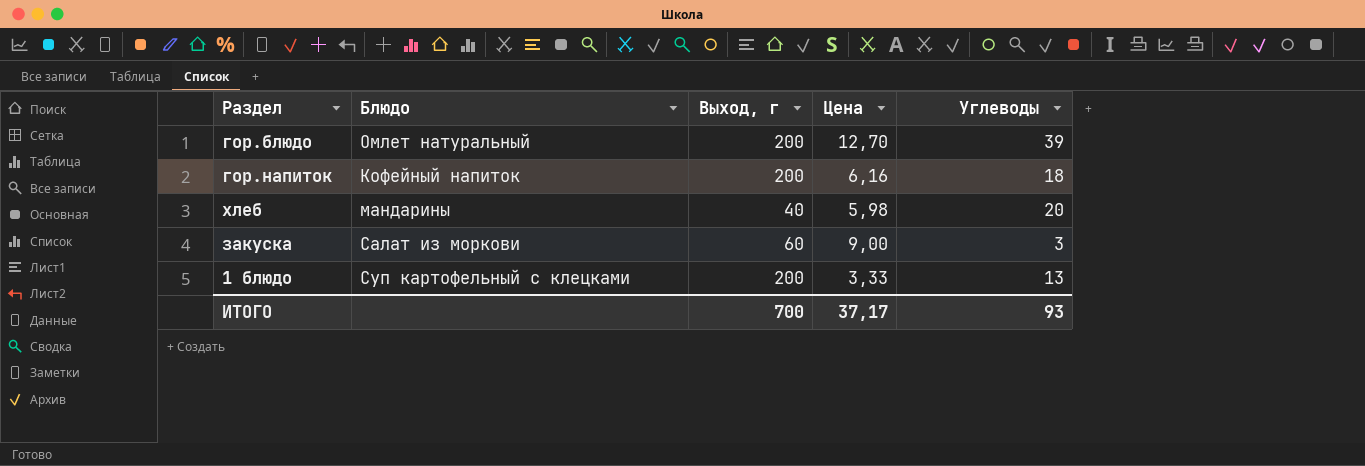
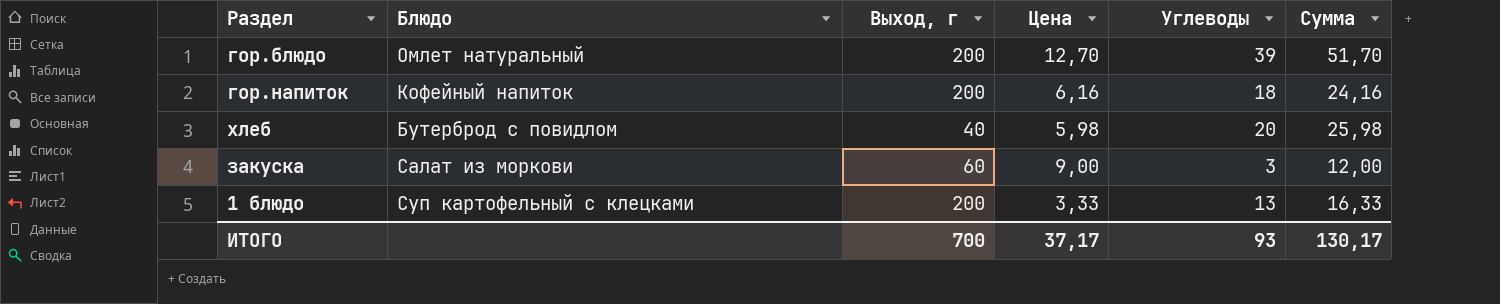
column Сумма | formula: none -> [Цена] + [Углеводы]
хлеб | Блюдо: мандарины -> Бутерброд с повидлом

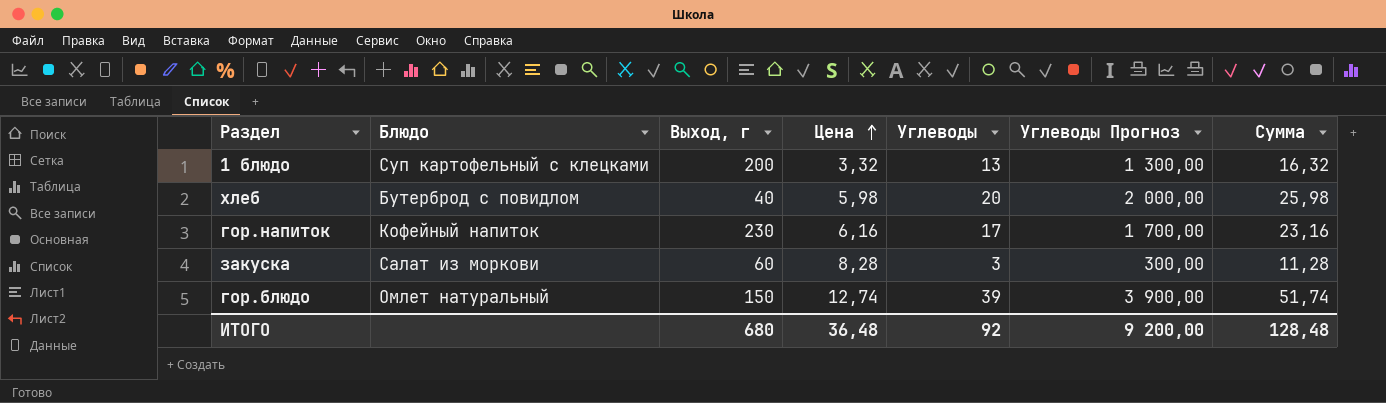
row order: none -> Цена ascending
column Углеводы Прогноз | formula: none -> [Углеводы] * 100
1 блюдо | Цена: 3,33 -> 3,32
1 блюдо | Сумма: 16,33 -> 16,32
гор.напиток | Выход, г: 200 -> 230
гор.напиток | Углеводы: 18 -> 17
гор.напиток | Сумма: 24,16 -> 23,16
закуска | Цена: 9,00 -> 8,28
закуска | Сумма: 12,00 -> 11,28
гор.блюдо | Выход, г: 200 -> 150
гор.блюдо | Цена: 12,70 -> 12,74
гор.блюдо | Сумма: 51,70 -> 51,74
ИТОГО | Выход, г: 700 -> 680
ИТОГО | Цена: 37,17 -> 36,48
ИТОГО | Углеводы: 93 -> 92
ИТОГО | Сумма: 130,17 -> 128,48

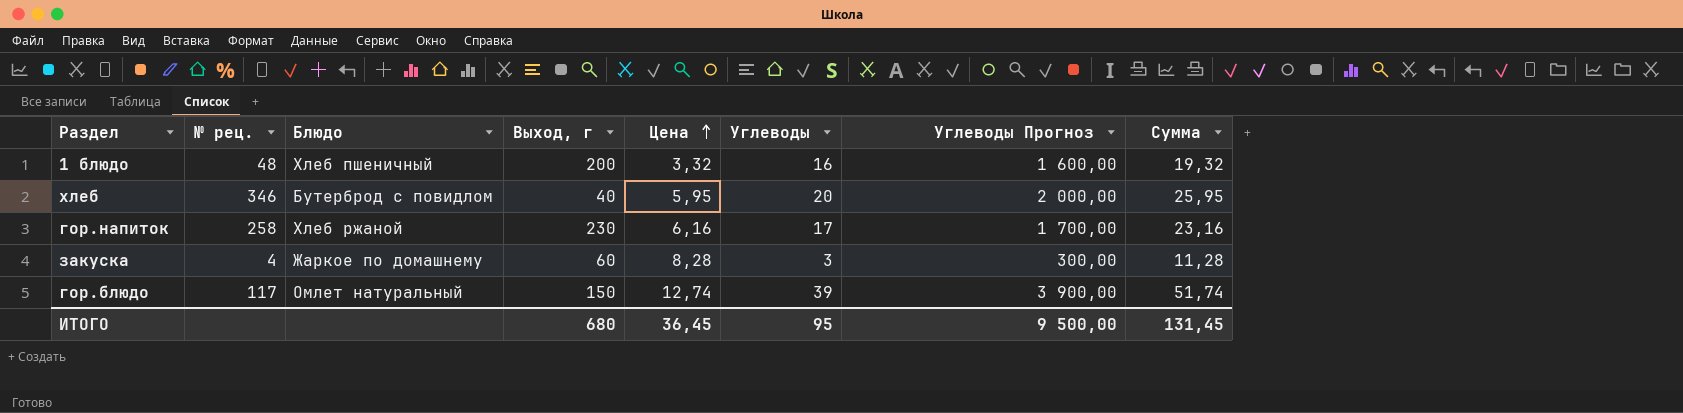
column № рец. | position: none -> 2
1 блюдо | Блюдо: Суп картофельный с клецками -> Хлеб пшеничный
1 блюдо | Углеводы: 13 -> 16
1 блюдо | Углеводы Прогноз: 1 300,00 -> 1 600,00
1 блюдо | Сумма: 16,32 -> 19,32
хлеб | Цена: 5,98 -> 5,95
хлеб | Сумма: 25,98 -> 25,95
гор.напиток | Блюдо: Кофейный напиток -> Хлеб ржаной
закуска | Блюдо: Салат из моркови -> Жаркое по домашнему
ИТОГО | Цена: 36,48 -> 36,45
ИТОГО | Углеводы: 92 -> 95
ИТОГО | Углеводы Прогноз: 9 200,00 -> 9 500,00
ИТОГО | Сумма: 128,48 -> 131,45

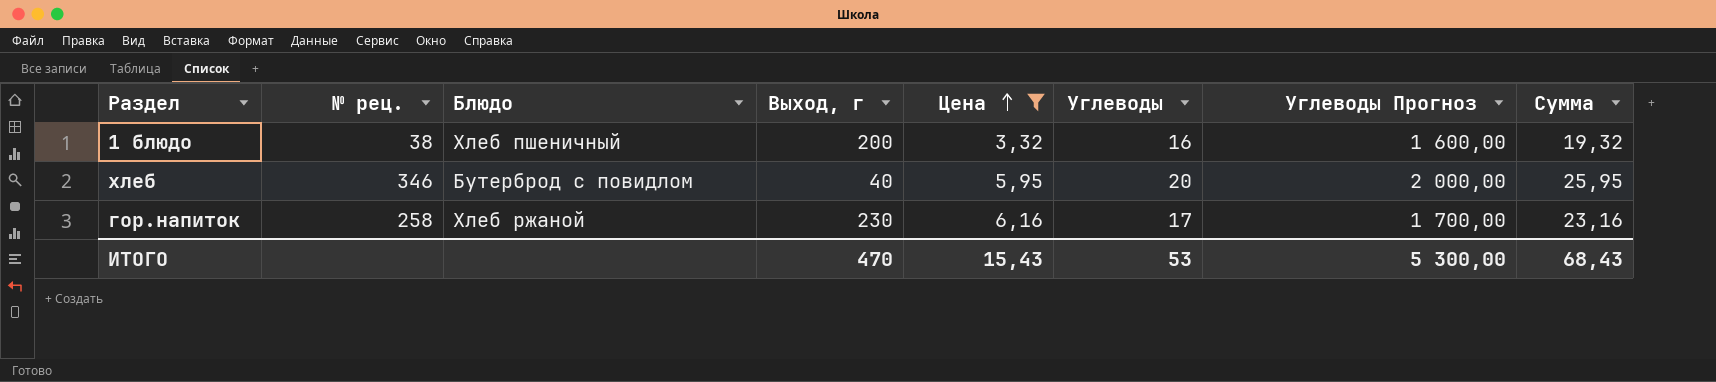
filter: none -> Цена <= 6,16
1 блюдо | № рец.: 48 -> 38
ИТОГО | Выход, г: 680 -> 470
ИТОГО | Цена: 36,45 -> 15,43
ИТОГО | Углеводы: 95 -> 53
ИТОГО | Углеводы Прогноз: 9 500,00 -> 5 300,00
ИТОГО | Сумма: 131,45 -> 68,43

